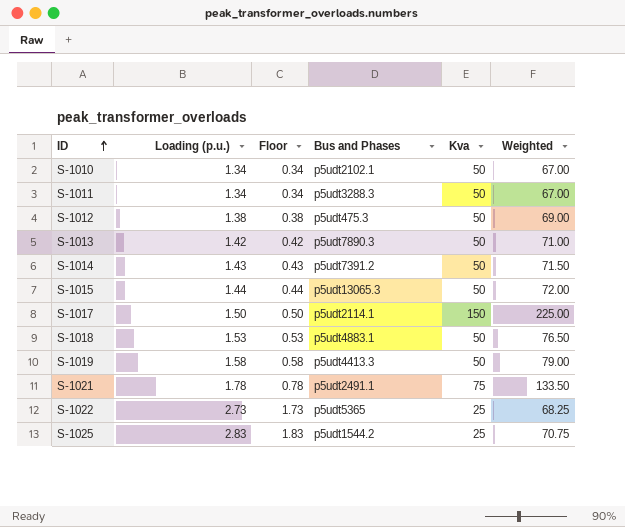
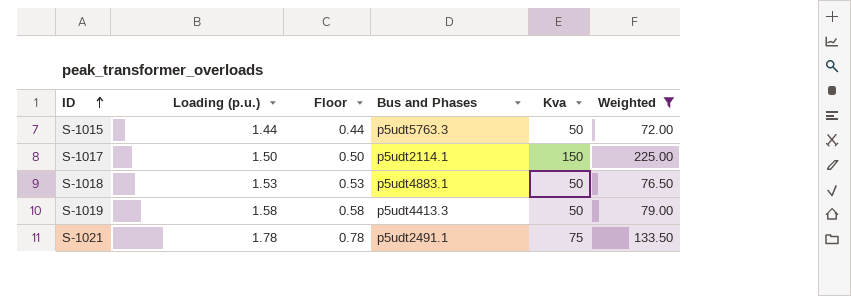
filter: none -> Weighted >= 72.00
S-1015 | Bus and Phases: p5udt13065.3 -> p5udt5763.3

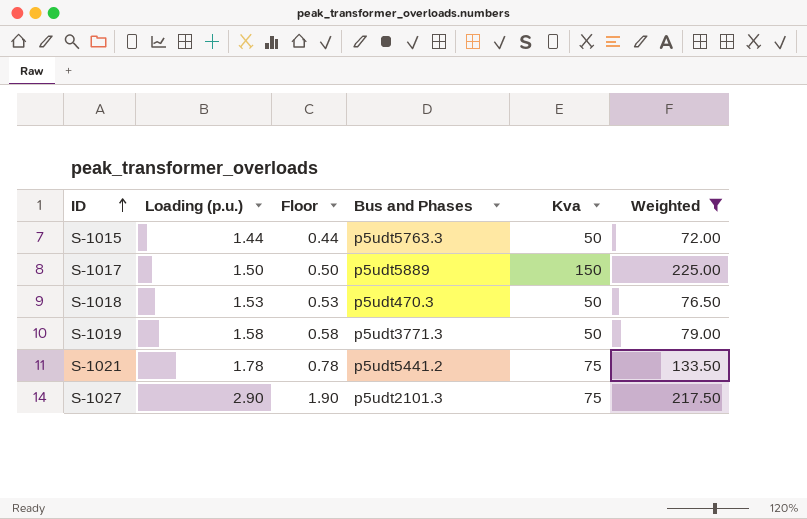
S-1017 | Bus and Phases: p5udt2114.1 -> p5udt5889
S-1018 | Bus and Phases: p5udt4883.1 -> p5udt470.3
S-1019 | Bus and Phases: p5udt4413.3 -> p5udt3771.3
S-1021 | Bus and Phases: p5udt2491.1 -> p5udt5441.2
row S-1027: none -> 2.90 | 1.90 | p5udt2101.3 | 75 | 217.50

